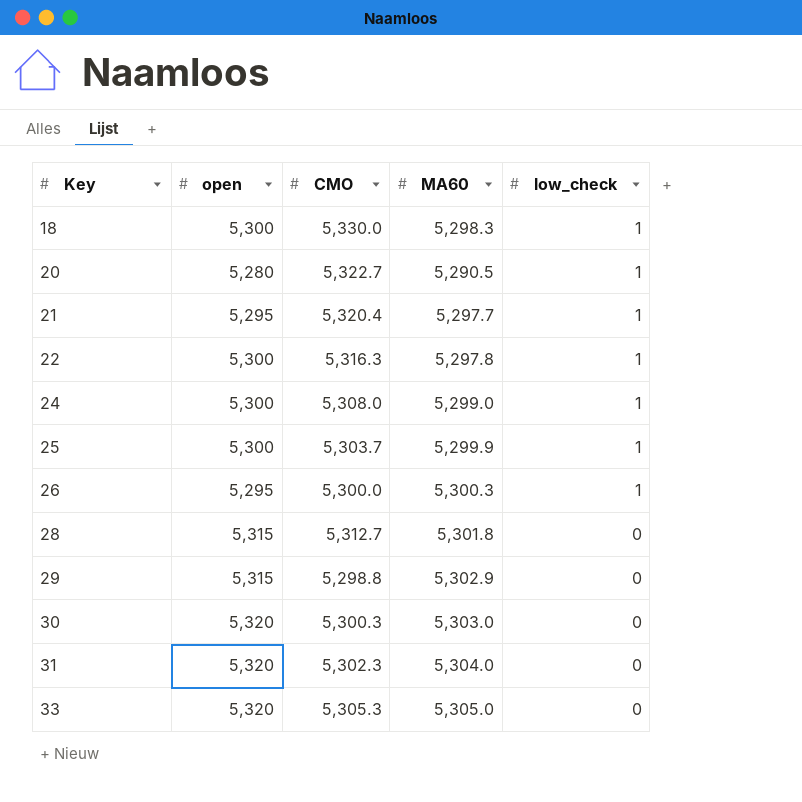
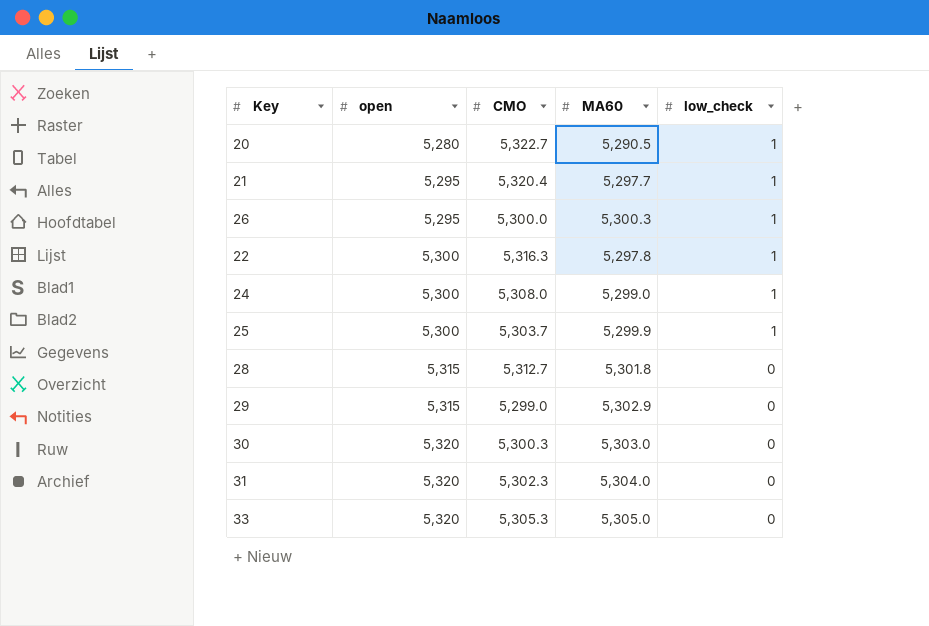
row order: Key ascending -> open ascending
row 18: 5,300 | 5,330.0 | 5,298.3 | 1 -> none
29 | CMO: 5,298.8 -> 5,299.0

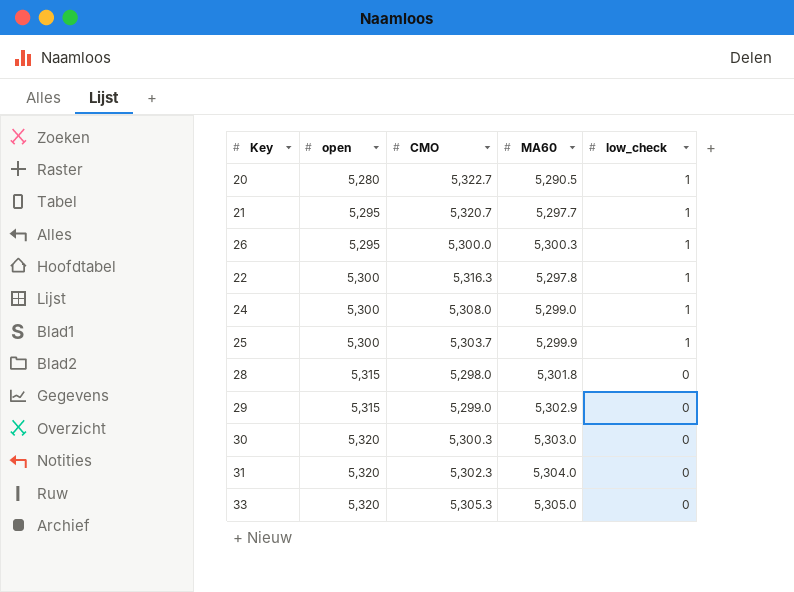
21 | CMO: 5,320.4 -> 5,320.7
28 | CMO: 5,312.7 -> 5,298.0

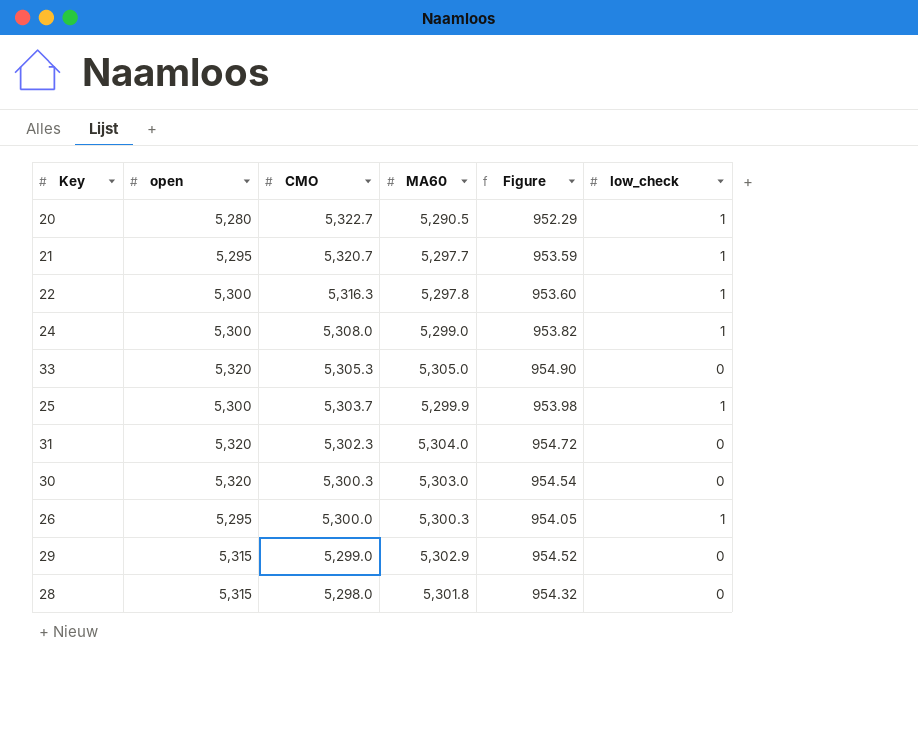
row order: open ascending -> CMO descending
column Figure | formula: none -> [MA60] * 0.18

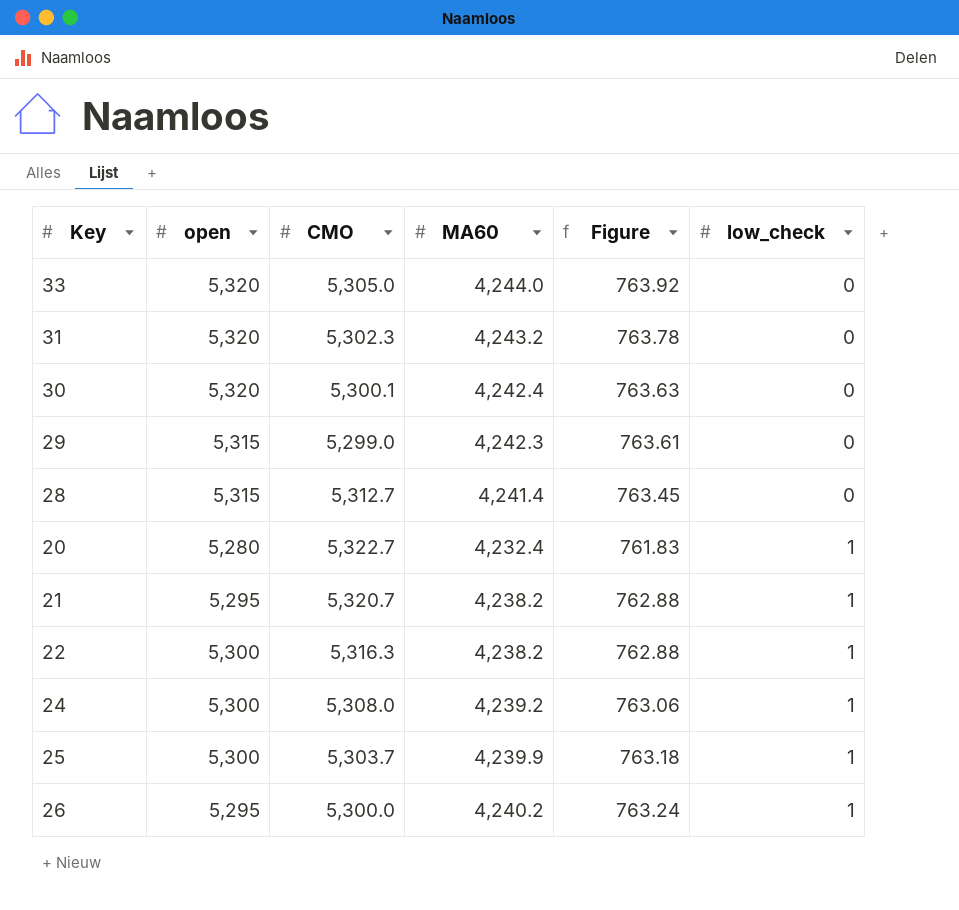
row order: CMO descending -> low_check ascending
33 | CMO: 5,305.3 -> 5,305.0
33 | MA60: 5,305.0 -> 4,244.0
33 | Figure: 954.90 -> 763.92
31 | MA60: 5,304.0 -> 4,243.2
31 | Figure: 954.72 -> 763.78
30 | CMO: 5,300.3 -> 5,300.1
30 | MA60: 5,303.0 -> 4,242.4
30 | Figure: 954.54 -> 763.63
29 | MA60: 5,302.9 -> 4,242.3
29 | Figure: 954.52 -> 763.61
28 | CMO: 5,298.0 -> 5,312.7
28 | MA60: 5,301.8 -> 4,241.4
28 | Figure: 954.32 -> 763.45
20 | MA60: 5,290.5 -> 4,232.4
20 | Figure: 952.29 -> 761.83
21 | MA60: 5,297.7 -> 4,238.2
21 | Figure: 953.59 -> 762.88
22 | MA60: 5,297.8 -> 4,238.2
22 | Figure: 953.60 -> 762.88
24 | MA60: 5,299.0 -> 4,239.2
24 | Figure: 953.82 -> 763.06
25 | MA60: 5,299.9 -> 4,239.9
25 | Figure: 953.98 -> 763.18
26 | MA60: 5,300.3 -> 4,240.2
26 | Figure: 954.05 -> 763.24

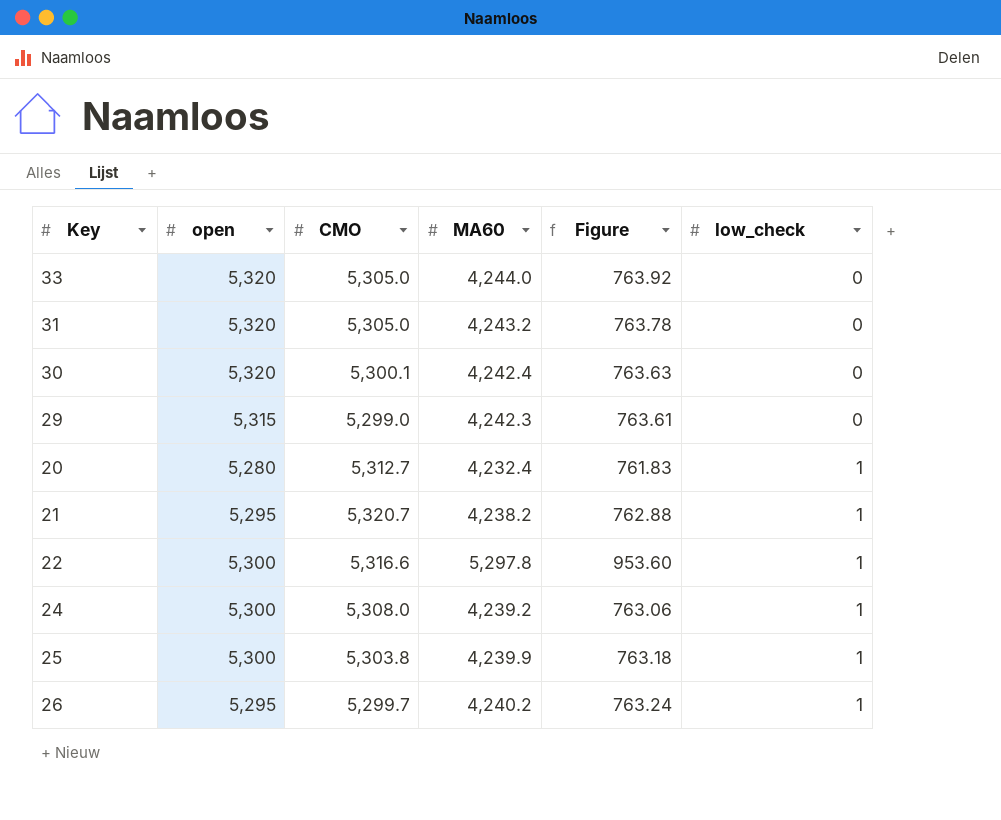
row 28: 5,315 | 5,312.7 | 4,241.4 | 763.45 | 0 -> none
31 | CMO: 5,302.3 -> 5,305.0
20 | CMO: 5,322.7 -> 5,312.7
22 | CMO: 5,316.3 -> 5,316.6
22 | MA60: 4,238.2 -> 5,297.8
22 | Figure: 762.88 -> 953.60
25 | CMO: 5,303.7 -> 5,303.8
26 | CMO: 5,300.0 -> 5,299.7

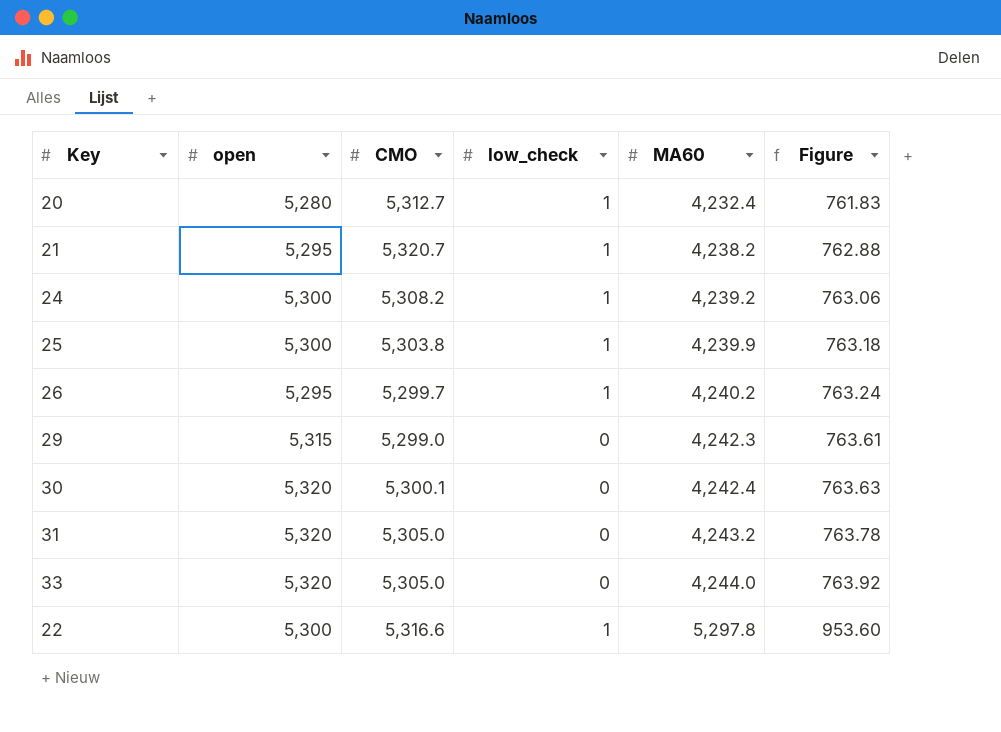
row order: low_check ascending -> MA60 ascending
column low_check | position: 6 -> 4
24 | CMO: 5,308.0 -> 5,308.2

